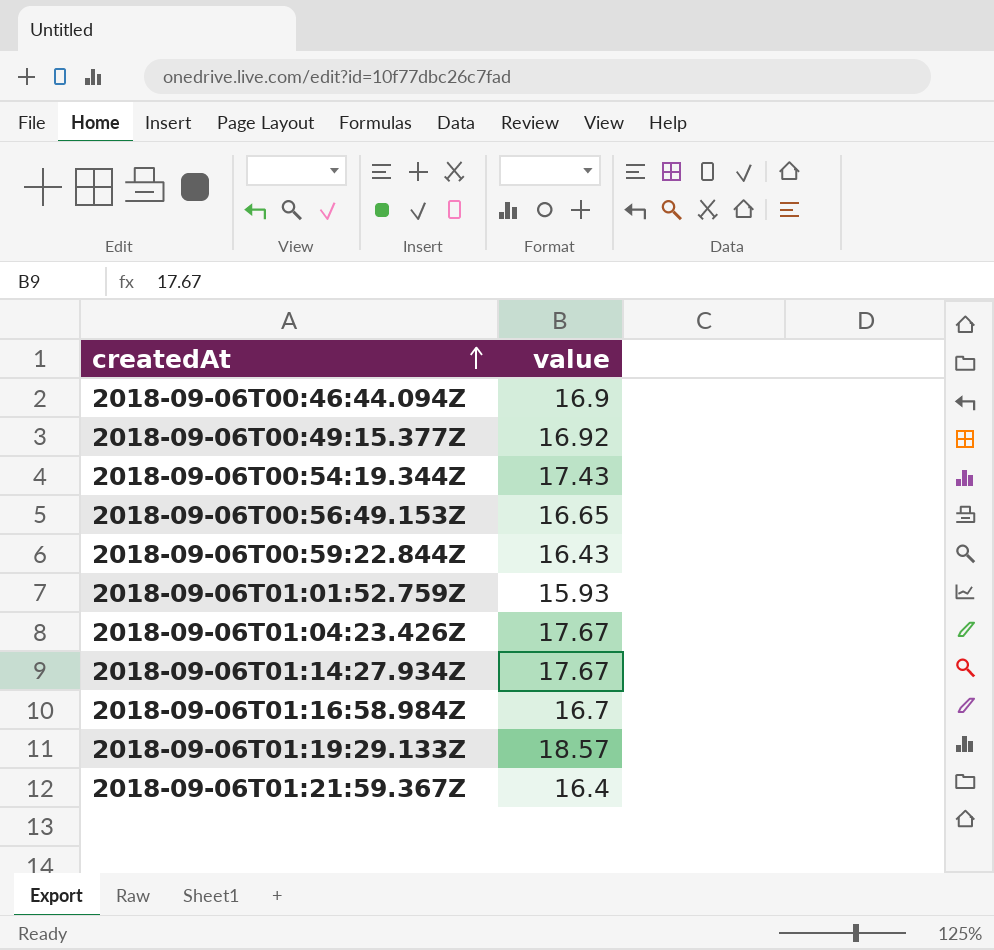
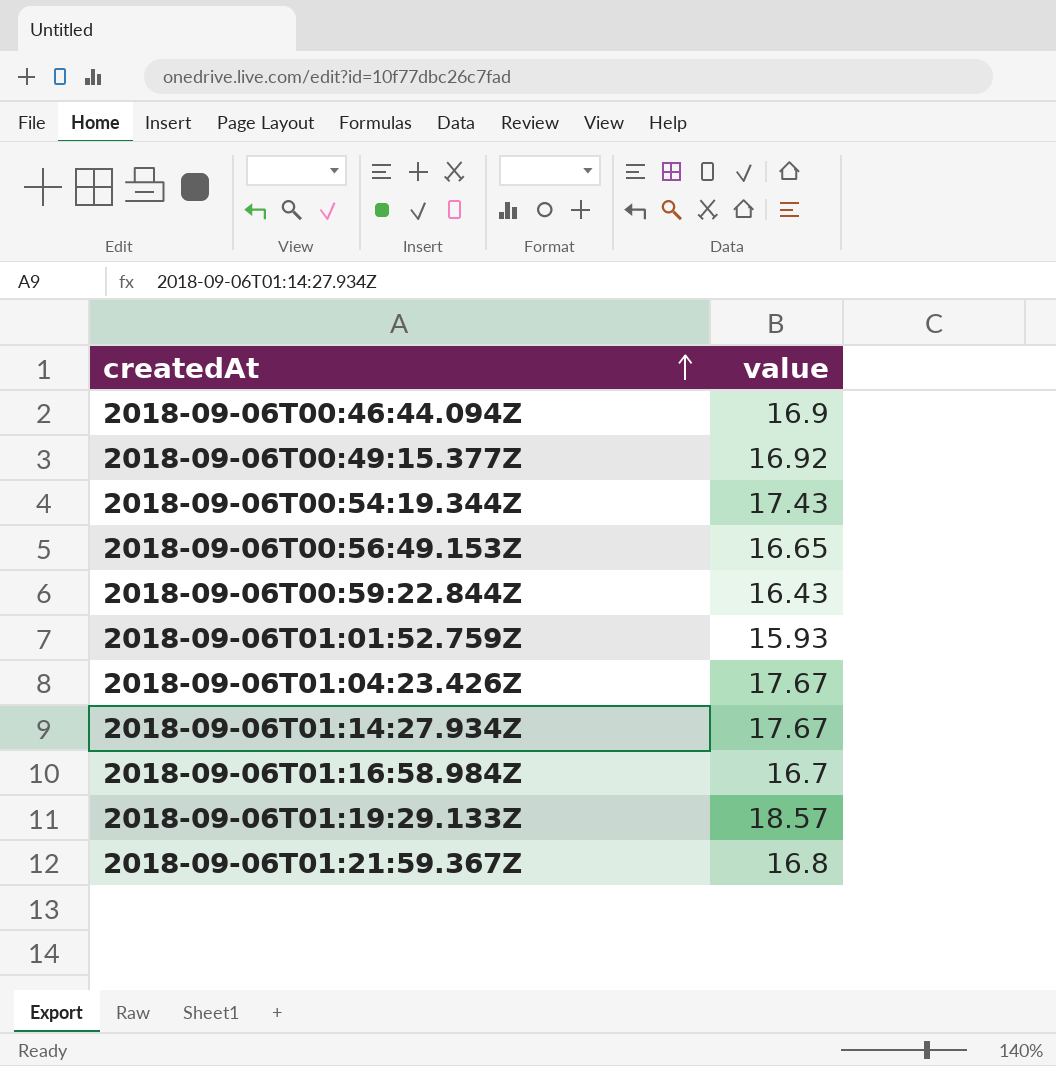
2018-09-06T01:21:59.367Z | value: 16.4 -> 16.8

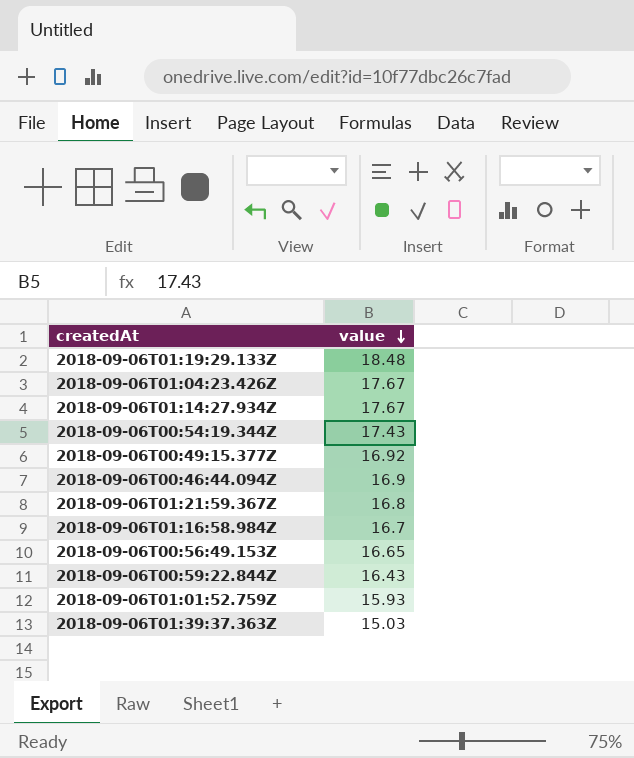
row order: createdAt ascending -> value descending
2018-09-06T01:19:29.133Z | value: 18.57 -> 18.48
row 2018-09-06T01:39:37.363Z: none -> 15.03

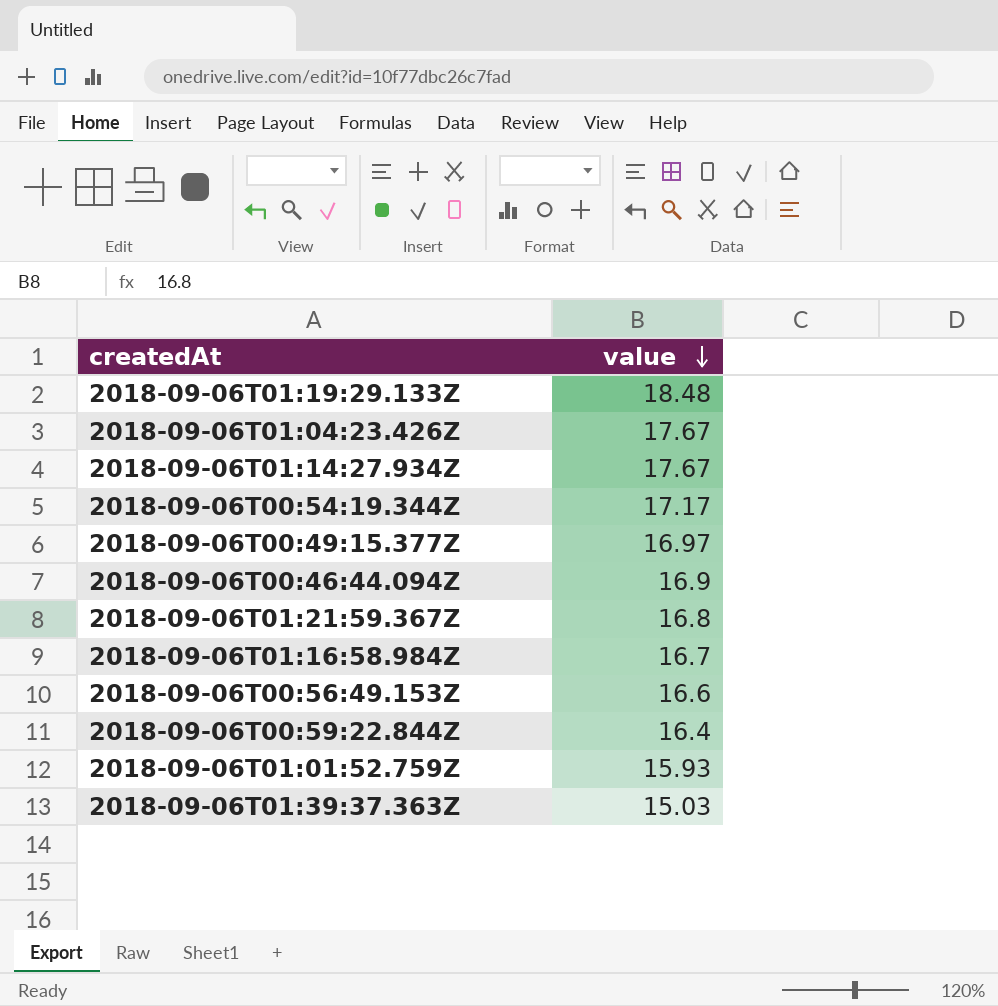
2018-09-06T00:54:19.344Z | value: 17.43 -> 17.17
2018-09-06T00:49:15.377Z | value: 16.92 -> 16.97
2018-09-06T00:56:49.153Z | value: 16.65 -> 16.6
2018-09-06T00:59:22.844Z | value: 16.43 -> 16.4

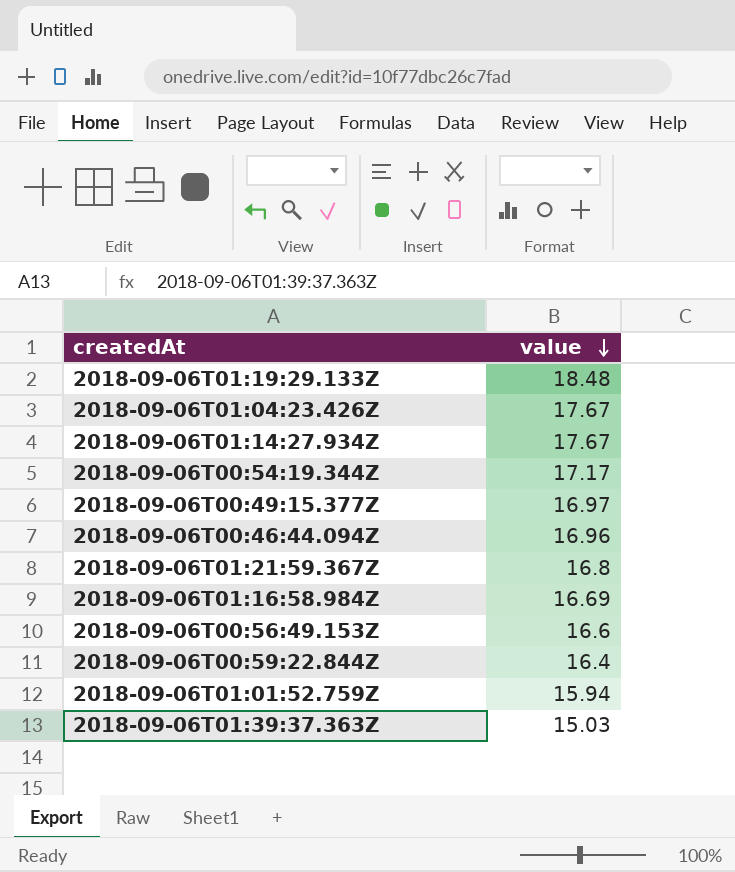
2018-09-06T00:46:44.094Z | value: 16.9 -> 16.96
2018-09-06T01:16:58.984Z | value: 16.7 -> 16.69
2018-09-06T01:01:52.759Z | value: 15.93 -> 15.94

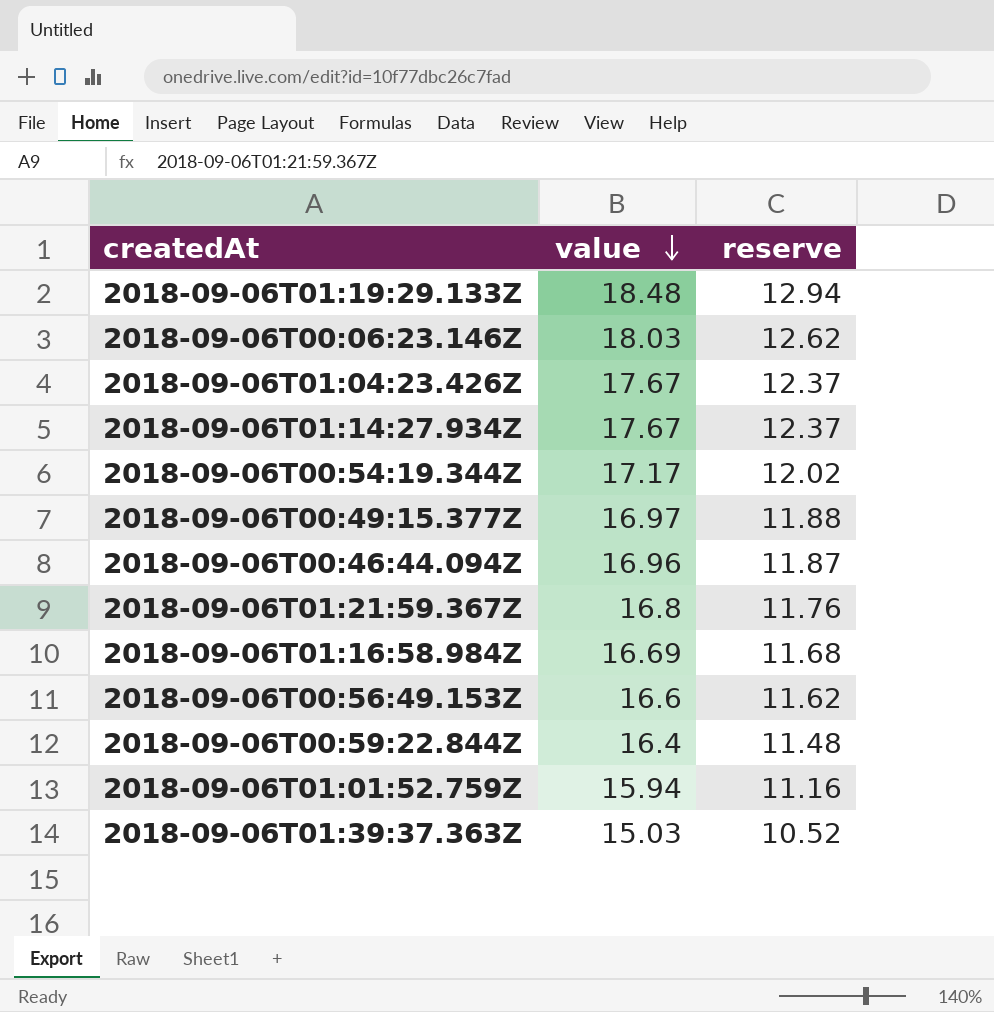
column reserve | formula: none -> [value] * 0.7
row 2018-09-06T00:06:23.146Z: none -> 18.03 | 12.62

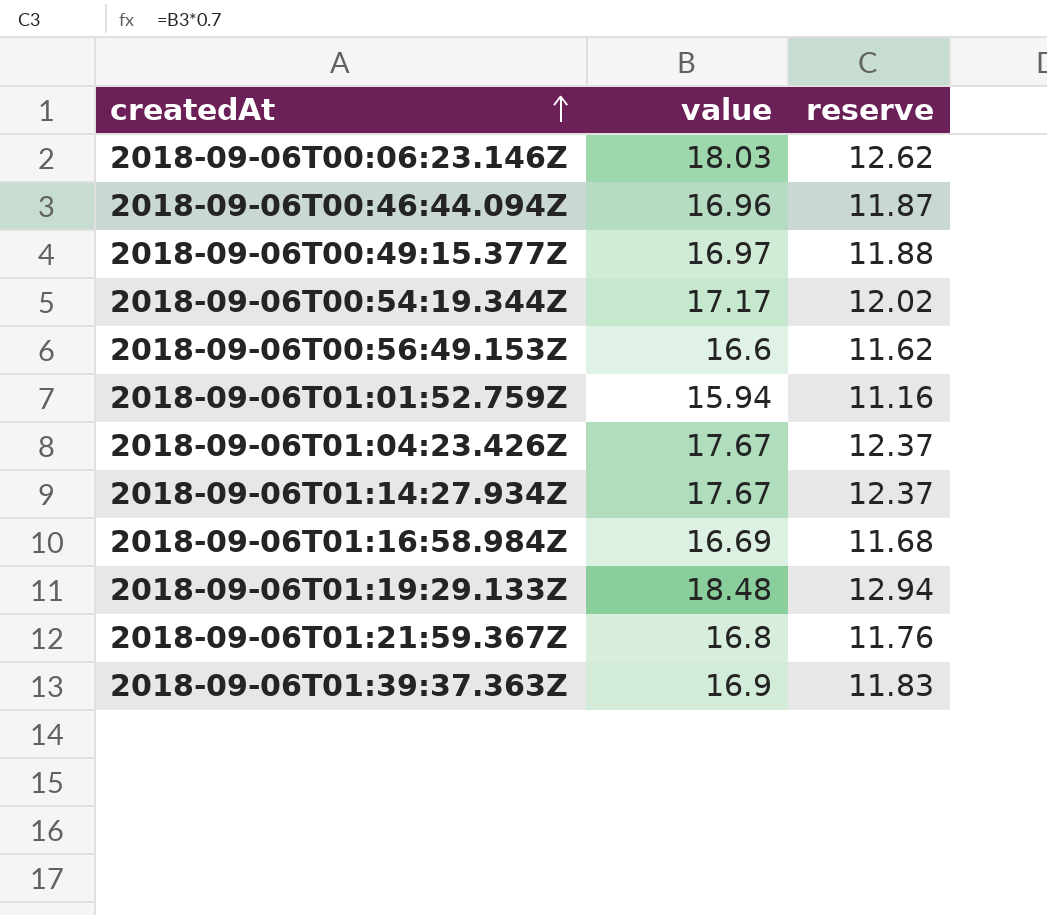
row order: value descending -> createdAt ascending
row 2018-09-06T00:59:22.844Z: 16.4 | 11.48 -> none
2018-09-06T01:39:37.363Z | value: 15.03 -> 16.9
2018-09-06T01:39:37.363Z | reserve: 10.52 -> 11.83

